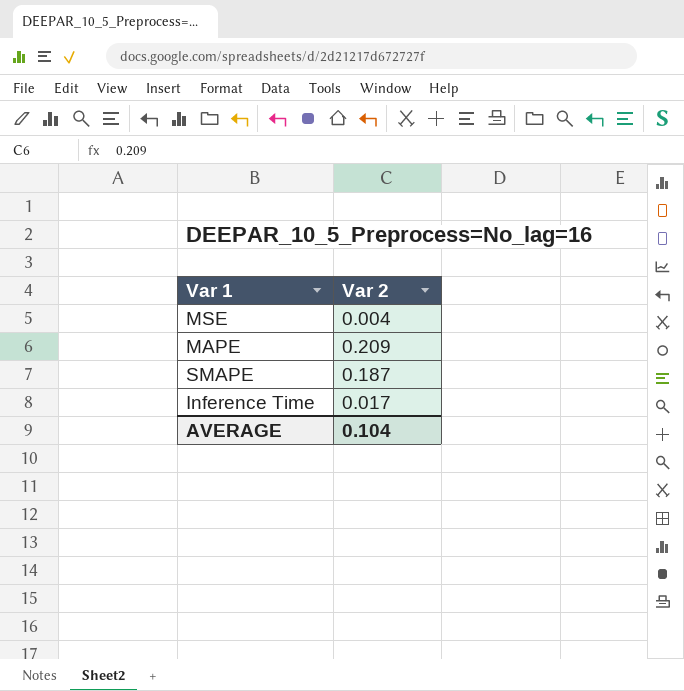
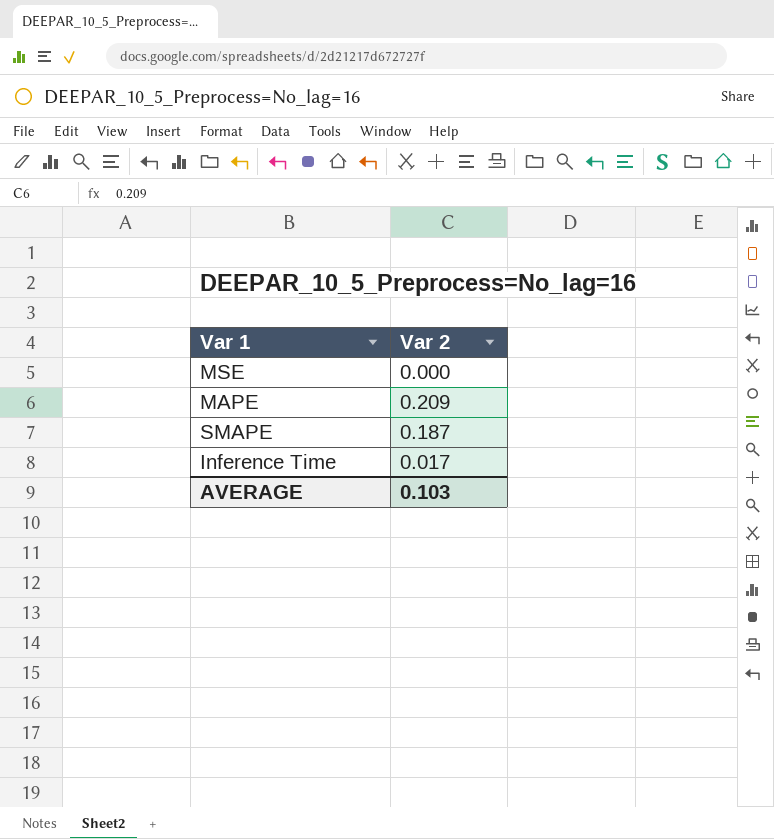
MSE | Var 2: 0.004 -> 0.000
AVERAGE | Var 2: 0.104 -> 0.103

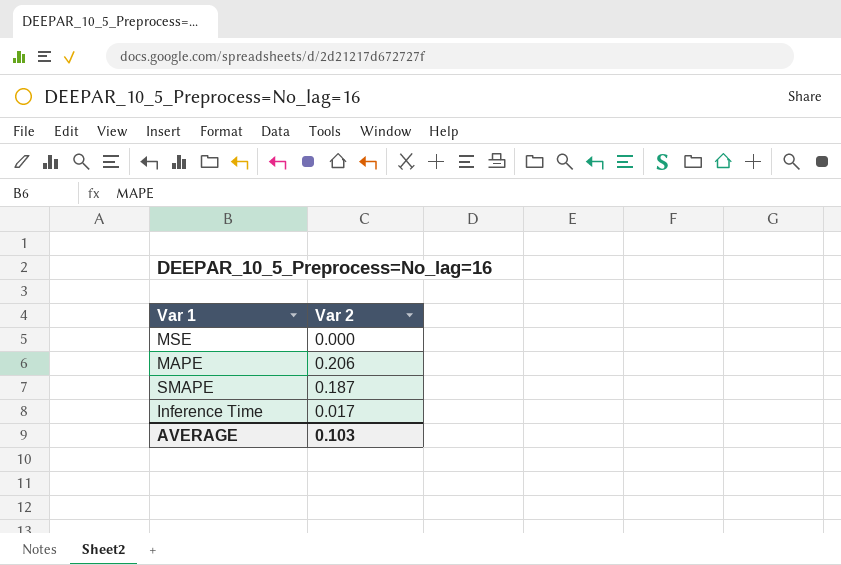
MAPE | Var 2: 0.209 -> 0.206

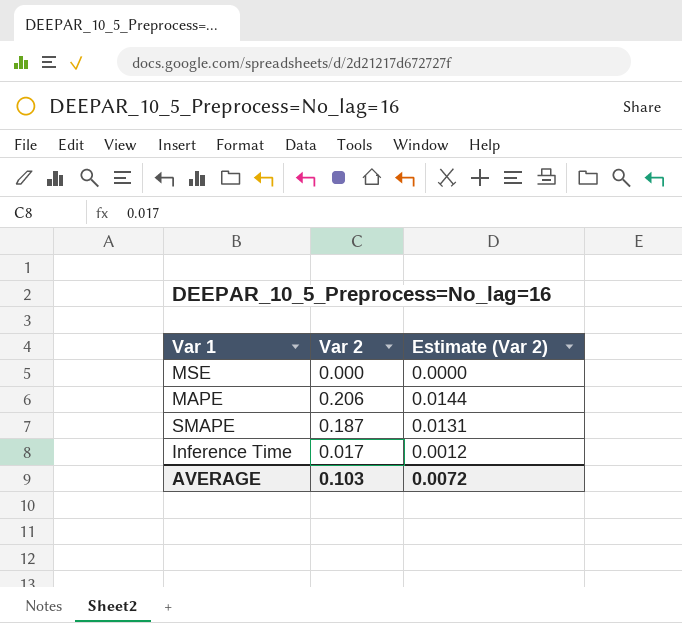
column Estimate (Var 2) | formula: none -> [Var 2] * 0.07

